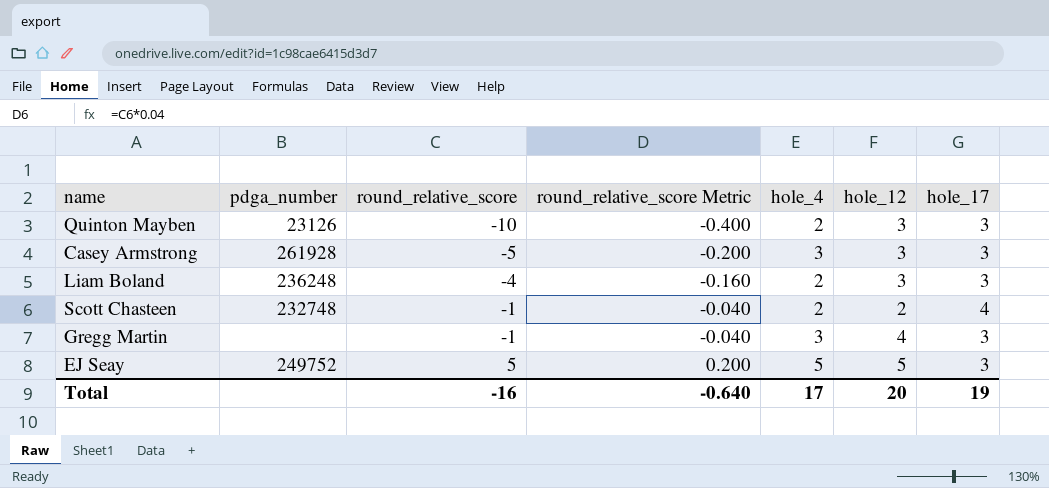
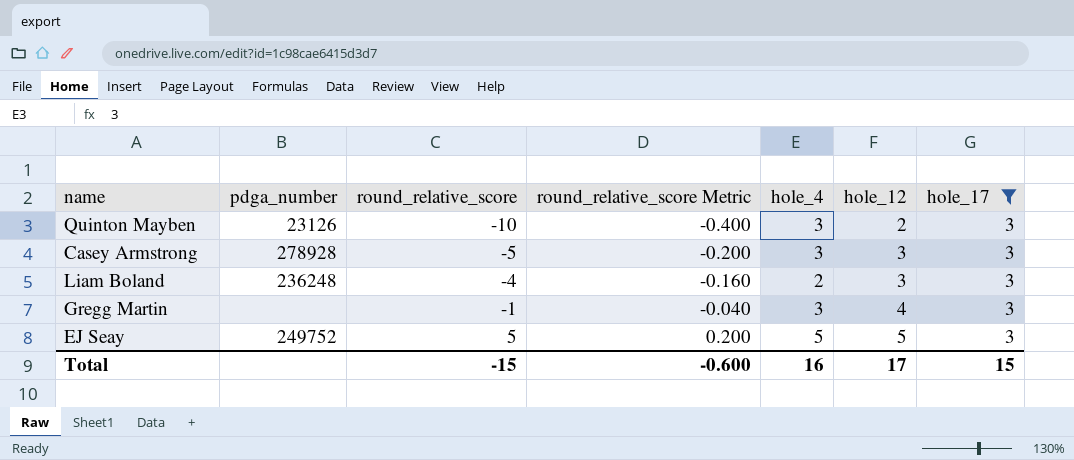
filter: none -> hole_17 = 3
Quinton Mayben | hole_4: 2 -> 3
Quinton Mayben | hole_12: 3 -> 2
Casey Armstrong | pdga_number: 261928 -> 278928
Total | round_relative_score: -16 -> -15
Total | round_relative_score Metric: -0.640 -> -0.600
Total | hole_4: 17 -> 16
Total | hole_12: 20 -> 17
Total | hole_17: 19 -> 15

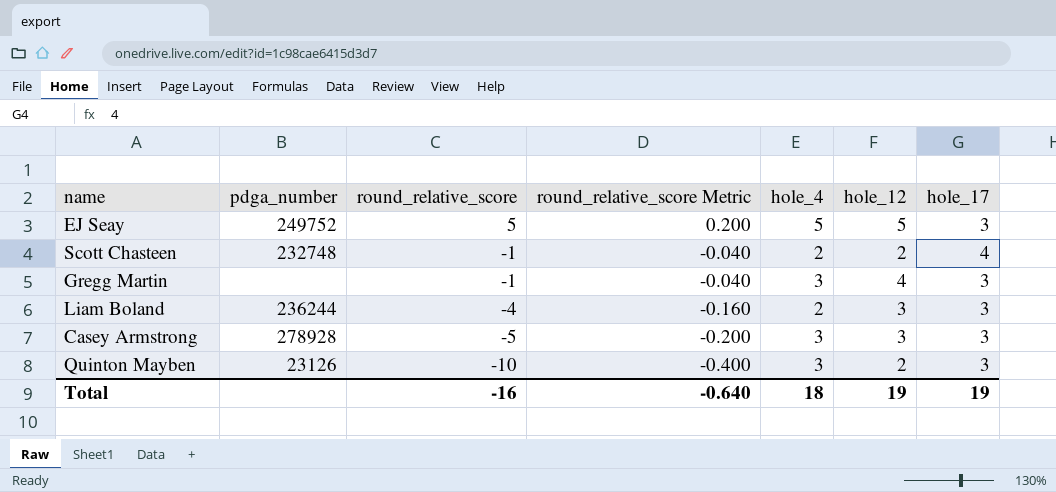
filter: hole_17 = 3 -> none
row order: round_relative_score ascending -> round_relative_score descending
Liam Boland | pdga_number: 236248 -> 236244
Total | round_relative_score: -15 -> -16
Total | round_relative_score Metric: -0.600 -> -0.640
Total | hole_4: 16 -> 18
Total | hole_12: 17 -> 19
Total | hole_17: 15 -> 19

